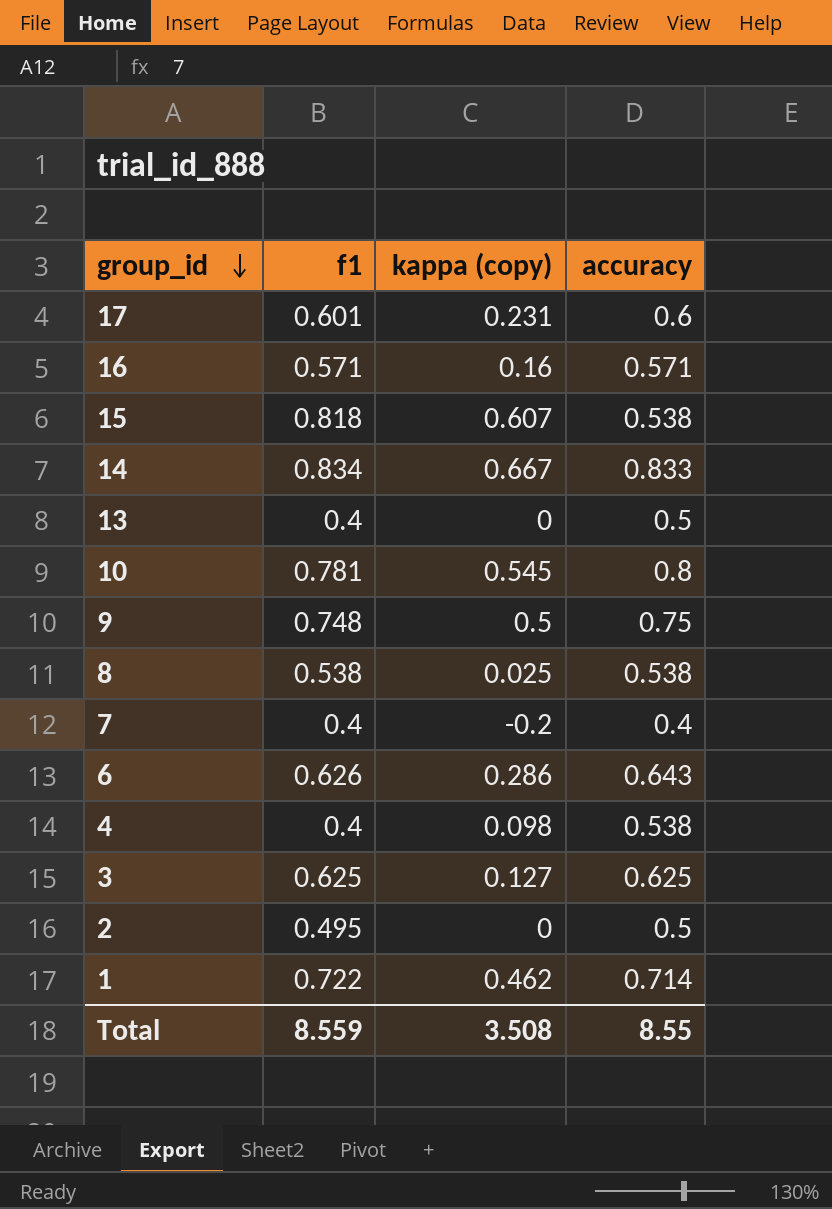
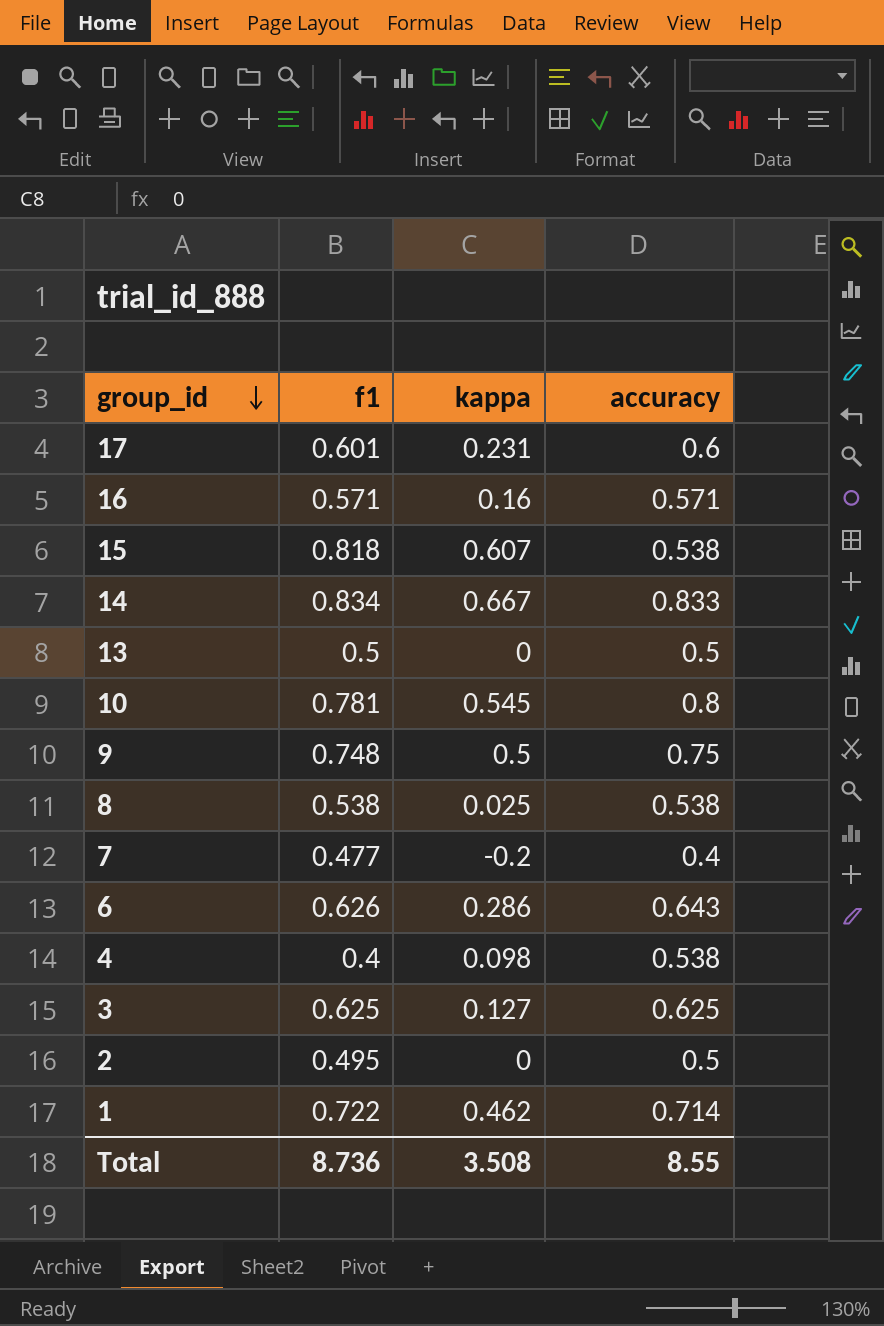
column name: kappa (copy) -> kappa
13 | f1: 0.4 -> 0.5
7 | f1: 0.4 -> 0.477
Total | f1: 8.559 -> 8.736

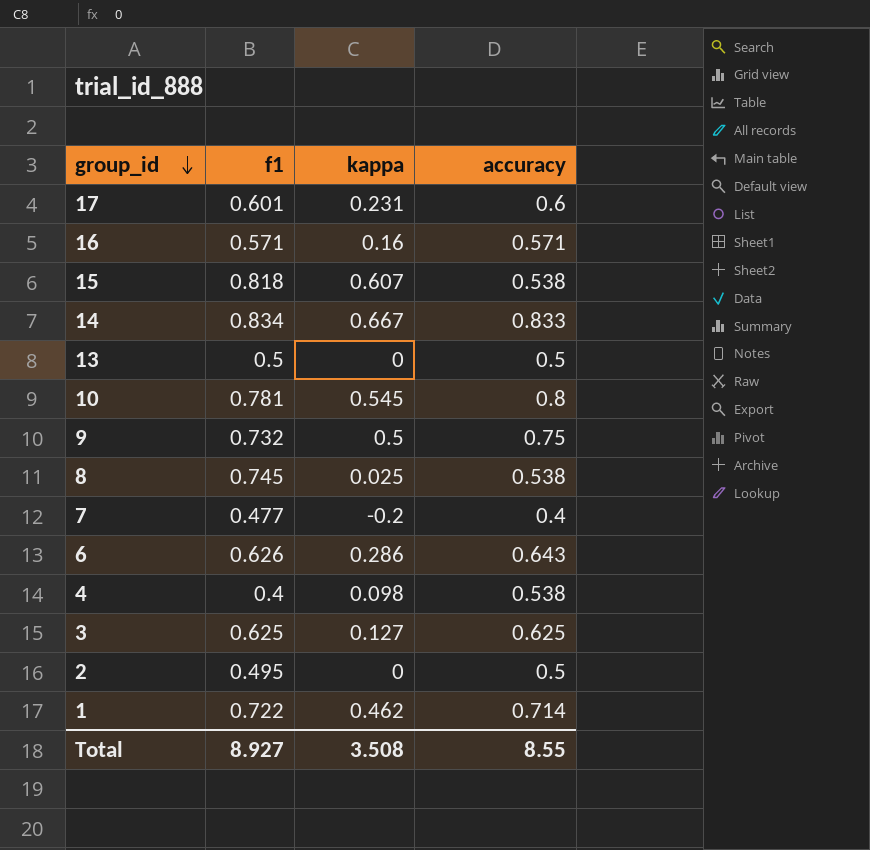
9 | f1: 0.748 -> 0.732
8 | f1: 0.538 -> 0.745
Total | f1: 8.736 -> 8.927

